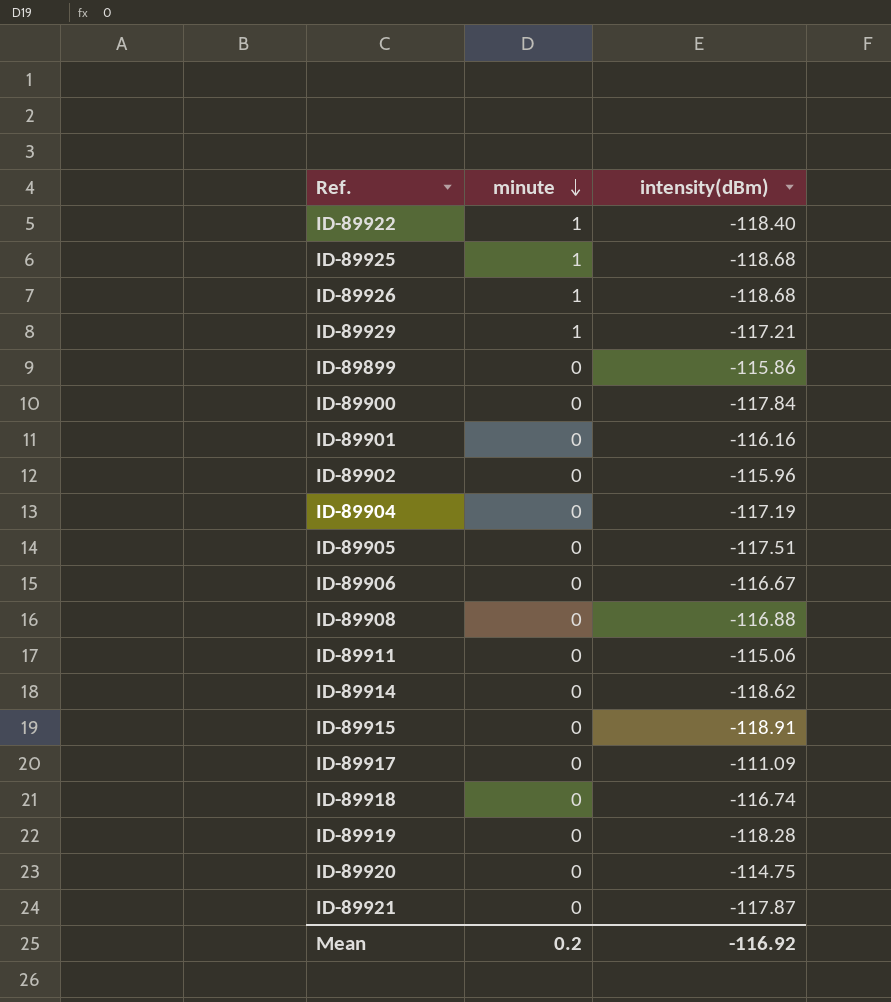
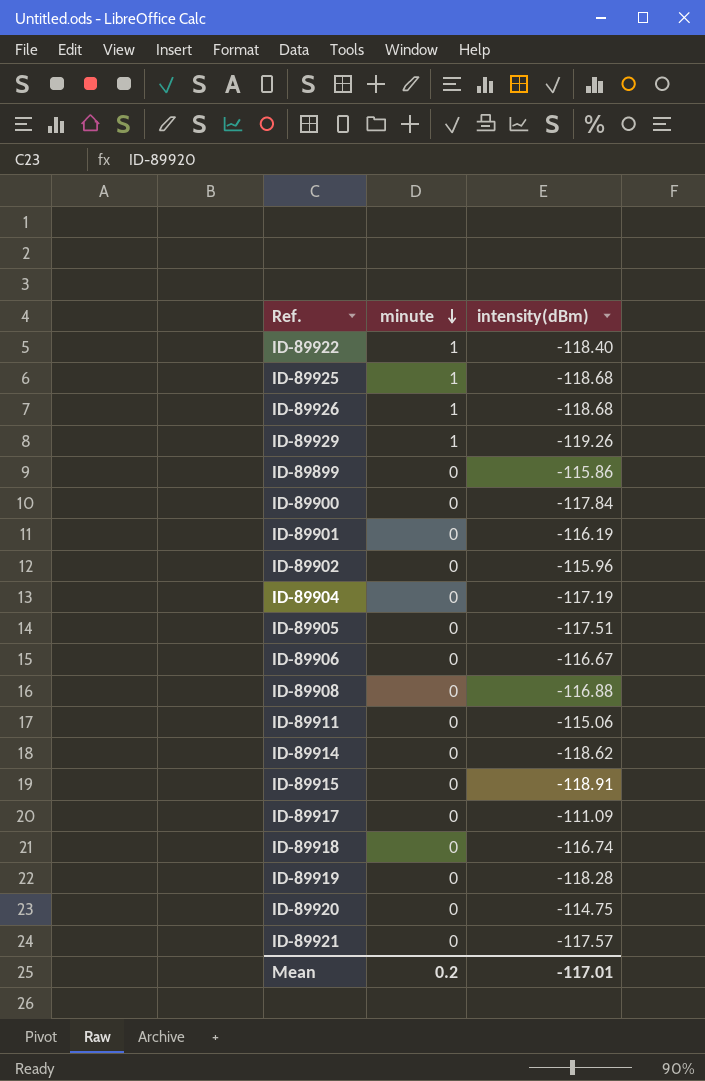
ID-89929 | intensity(dBm): -117.21 -> -119.26
ID-89901 | intensity(dBm): -116.16 -> -116.19
ID-89921 | intensity(dBm): -117.87 -> -117.57
Mean | intensity(dBm): -116.92 -> -117.01

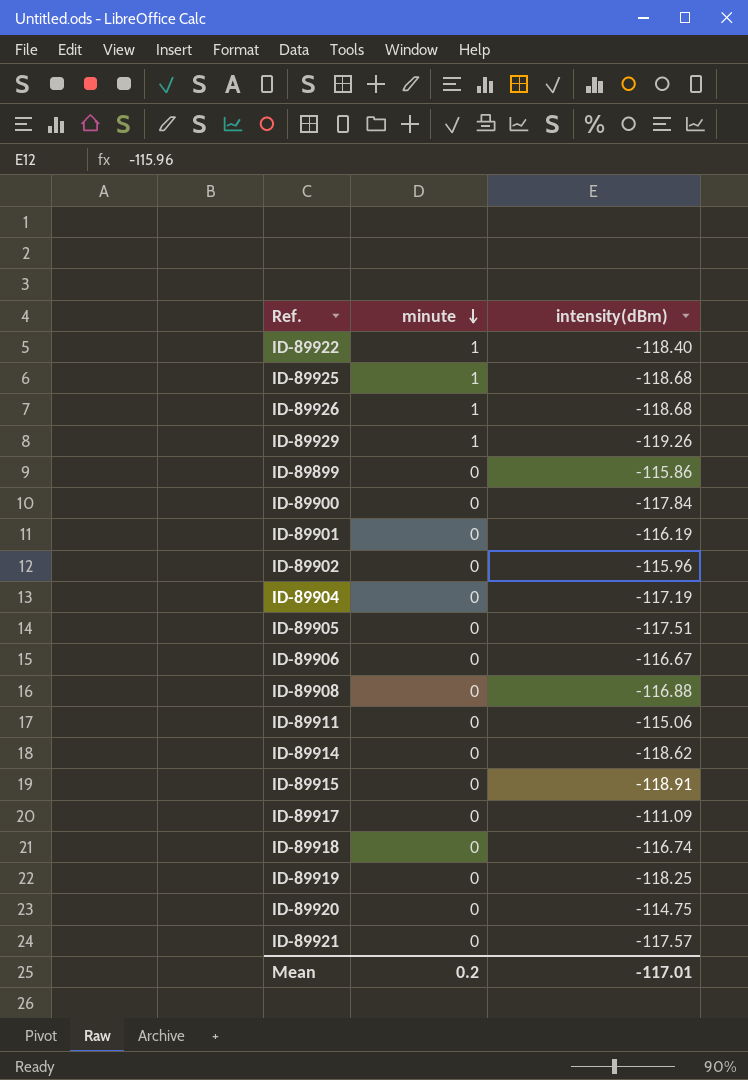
ID-89919 | intensity(dBm): -118.28 -> -118.25

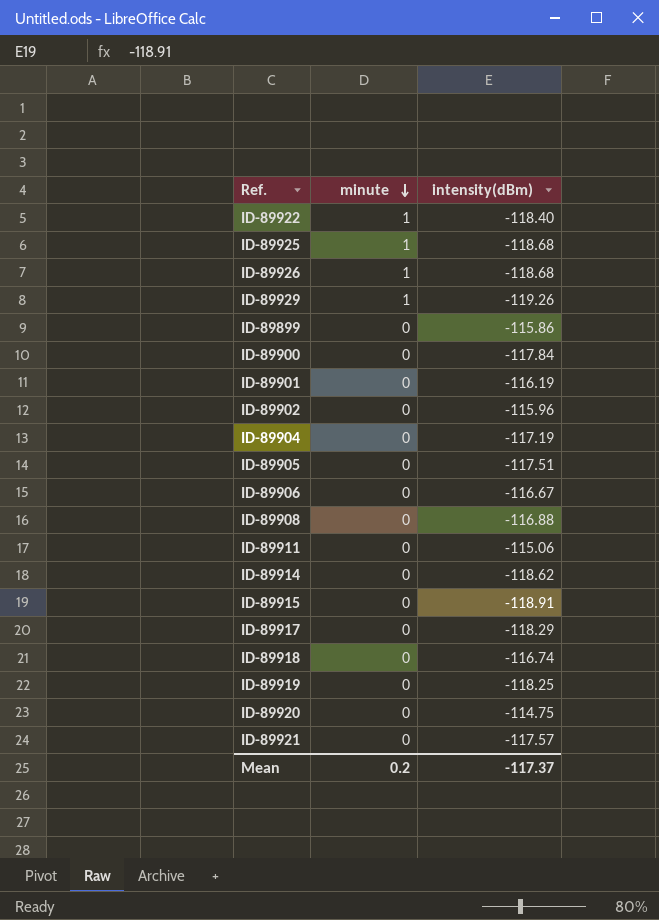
ID-89917 | intensity(dBm): -111.09 -> -118.29
Mean | intensity(dBm): -117.01 -> -117.37

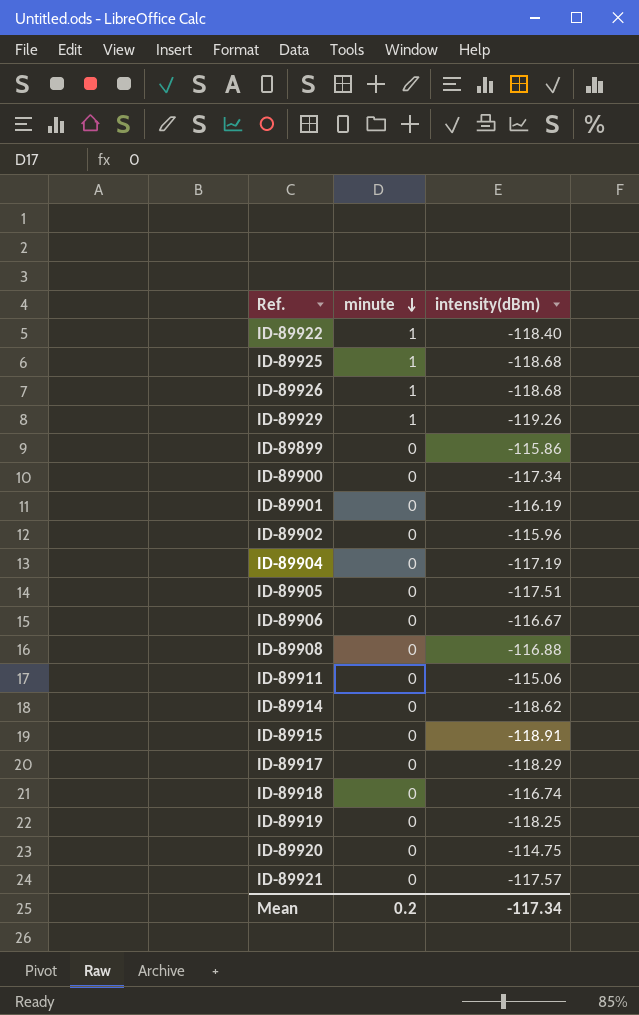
ID-89900 | intensity(dBm): -117.84 -> -117.34
Mean | intensity(dBm): -117.37 -> -117.34

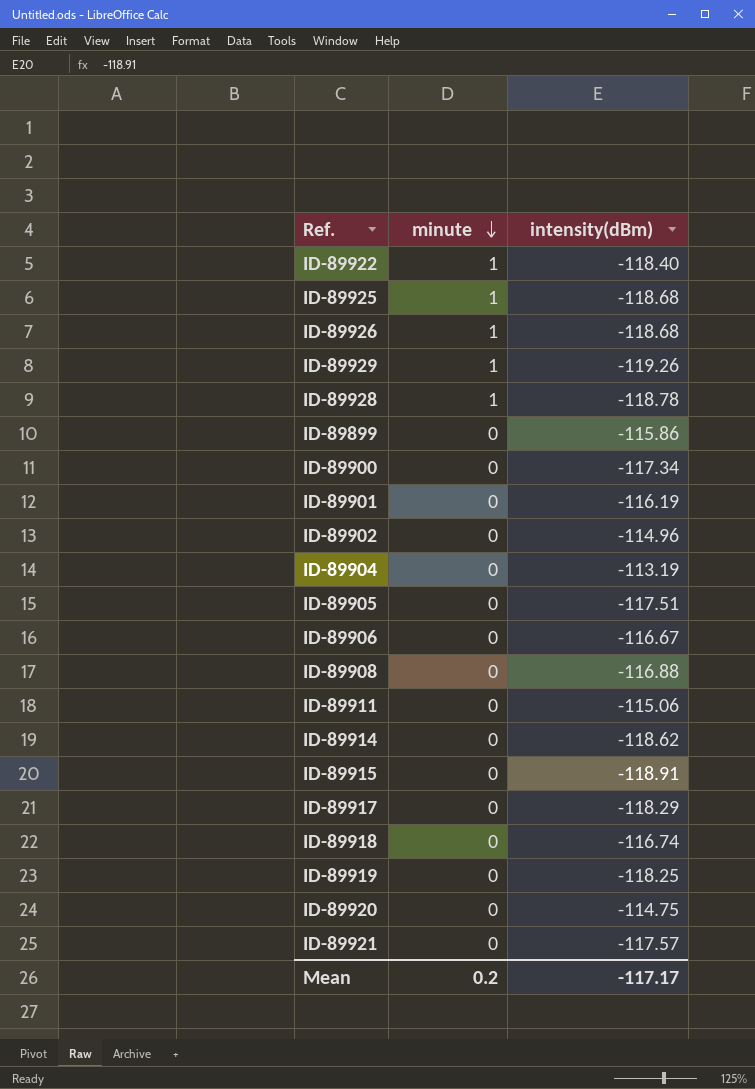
row ID-89928: none -> 1 | -118.78
ID-89902 | intensity(dBm): -115.96 -> -114.96
ID-89904 | intensity(dBm): -117.19 -> -113.19
Mean | intensity(dBm): -117.34 -> -117.17

